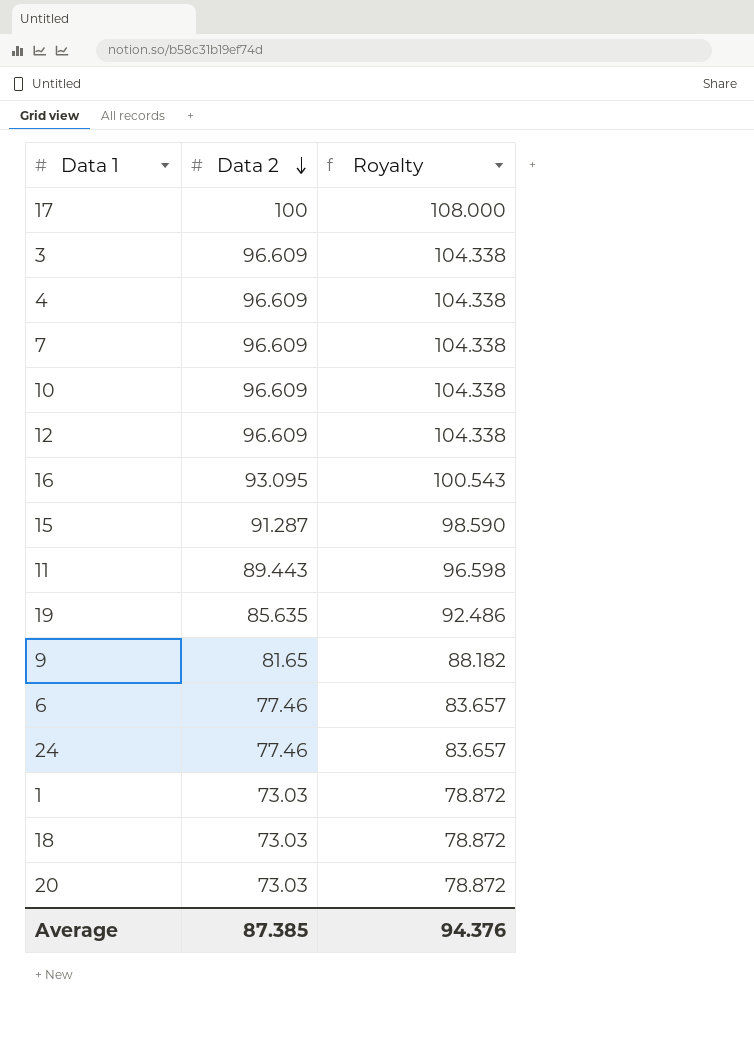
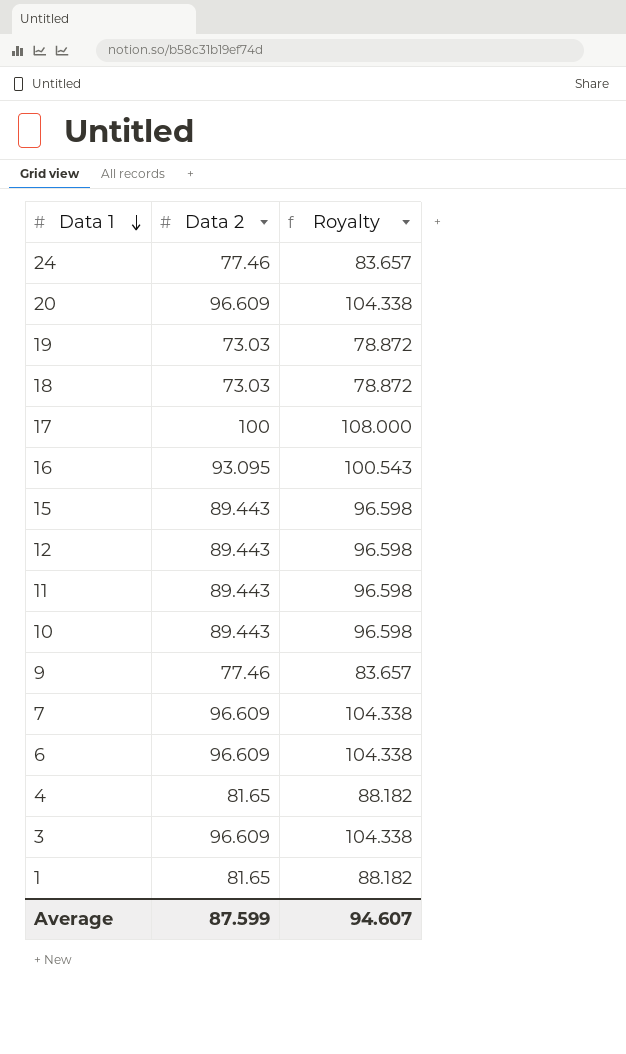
row order: Data 2 descending -> Data 1 descending
20 | Data 2: 73.03 -> 96.609
20 | Royalty: 78.872 -> 104.338
19 | Data 2: 85.635 -> 73.03
19 | Royalty: 92.486 -> 78.872
15 | Data 2: 91.287 -> 89.443
15 | Royalty: 98.590 -> 96.598
12 | Data 2: 96.609 -> 89.443
12 | Royalty: 104.338 -> 96.598
10 | Data 2: 96.609 -> 89.443
10 | Royalty: 104.338 -> 96.598
9 | Data 2: 81.65 -> 77.46
9 | Royalty: 88.182 -> 83.657
6 | Data 2: 77.46 -> 96.609
6 | Royalty: 83.657 -> 104.338
4 | Data 2: 96.609 -> 81.65
4 | Royalty: 104.338 -> 88.182
1 | Data 2: 73.03 -> 81.65
1 | Royalty: 78.872 -> 88.182
Average | Data 2: 87.385 -> 87.599
Average | Royalty: 94.376 -> 94.607

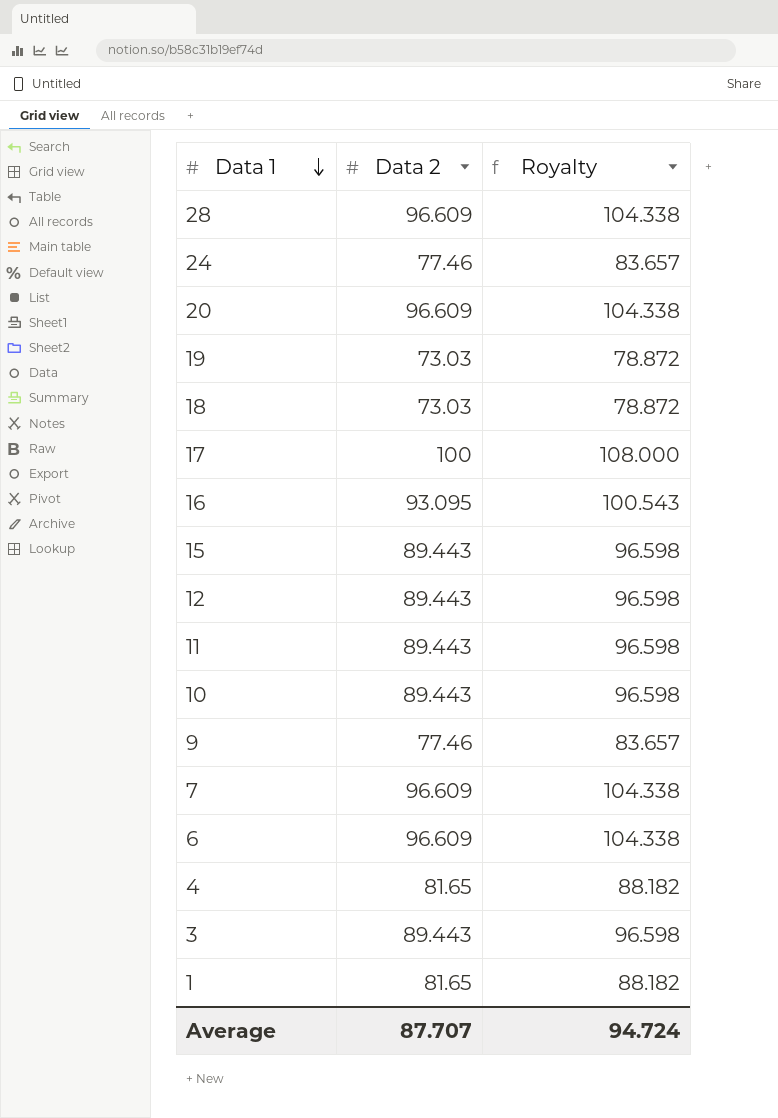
row 28: none -> 96.609 | 104.338
3 | Data 2: 96.609 -> 89.443
3 | Royalty: 104.338 -> 96.598
Average | Data 2: 87.599 -> 87.707
Average | Royalty: 94.607 -> 94.724

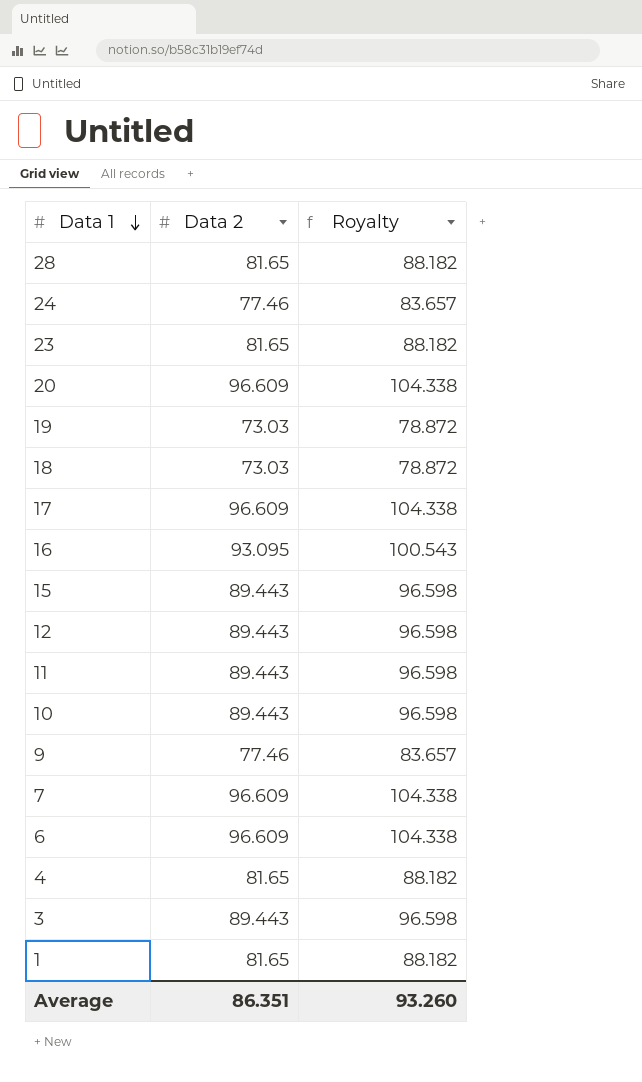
28 | Data 2: 96.609 -> 81.65
28 | Royalty: 104.338 -> 88.182
row 23: none -> 81.65 | 88.182
17 | Data 2: 100 -> 96.609
17 | Royalty: 108.000 -> 104.338
Average | Data 2: 87.707 -> 86.351
Average | Royalty: 94.724 -> 93.260

